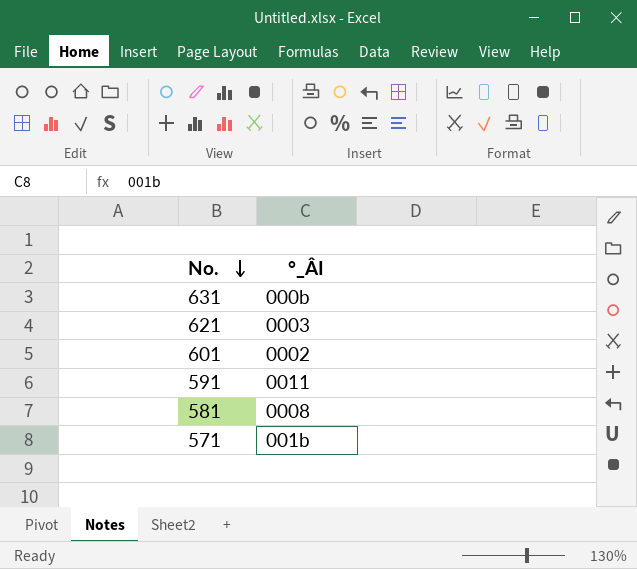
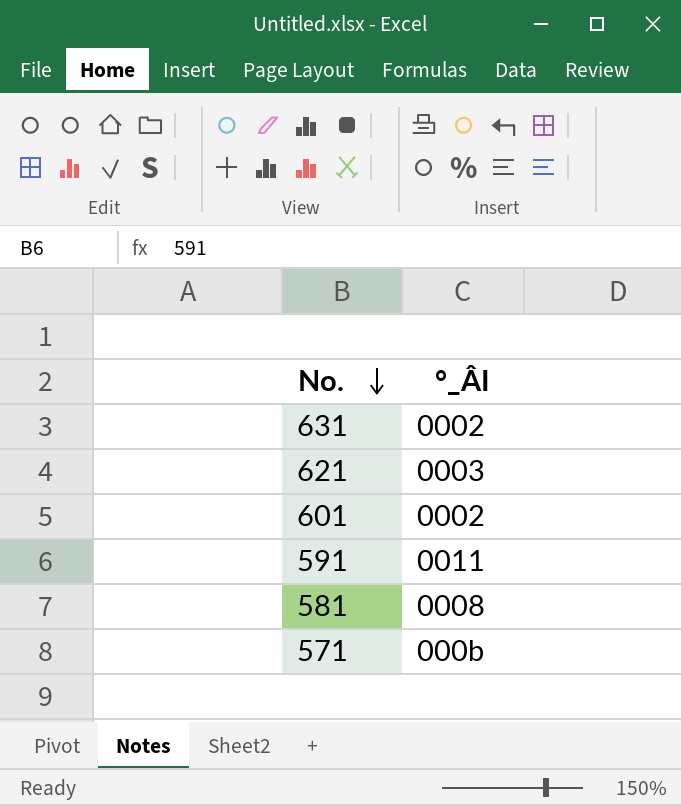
631 | °_ÂI: 000b -> 0002
571 | °_ÂI: 001b -> 000b

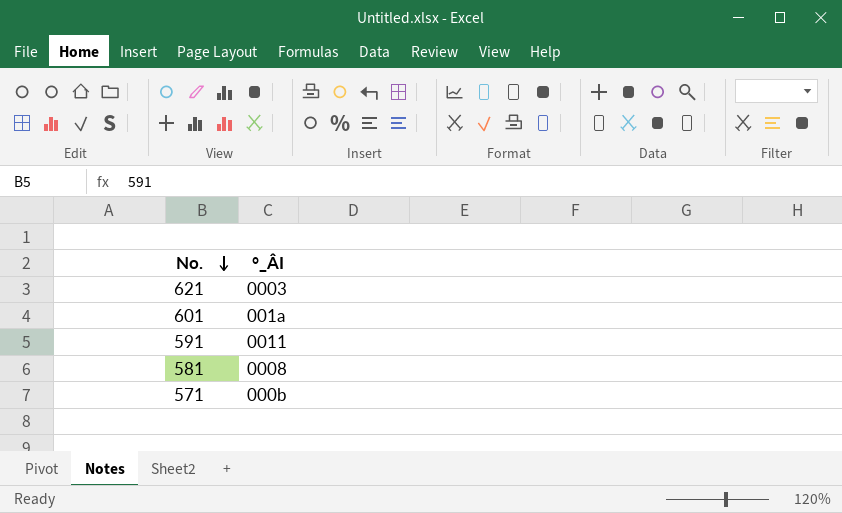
row 631: 0002 -> none
601 | °_ÂI: 0002 -> 001a

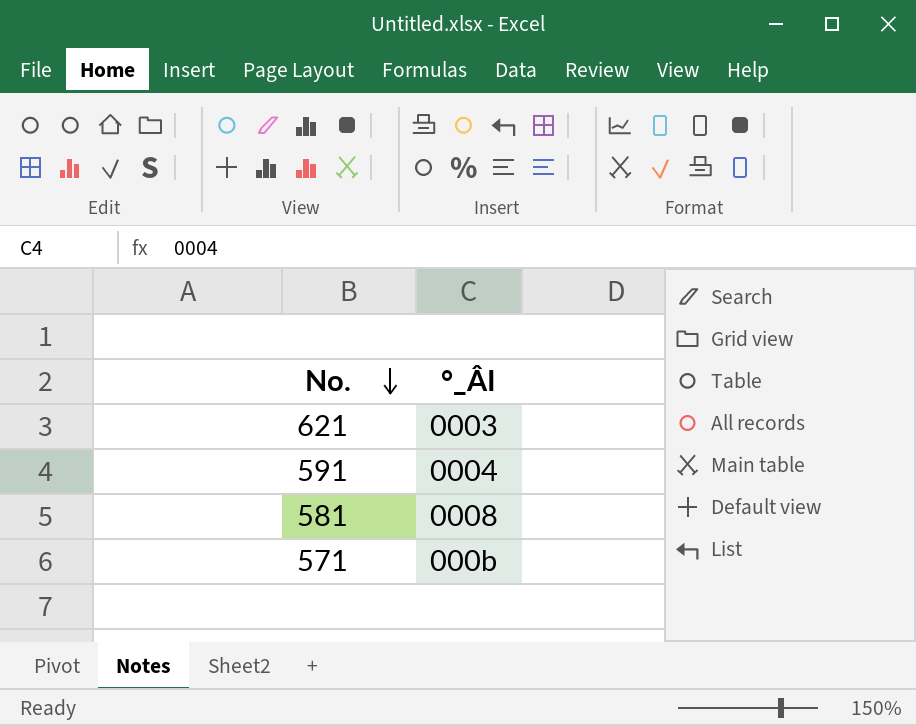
row 601: 001a -> none
591 | °_ÂI: 0011 -> 0004

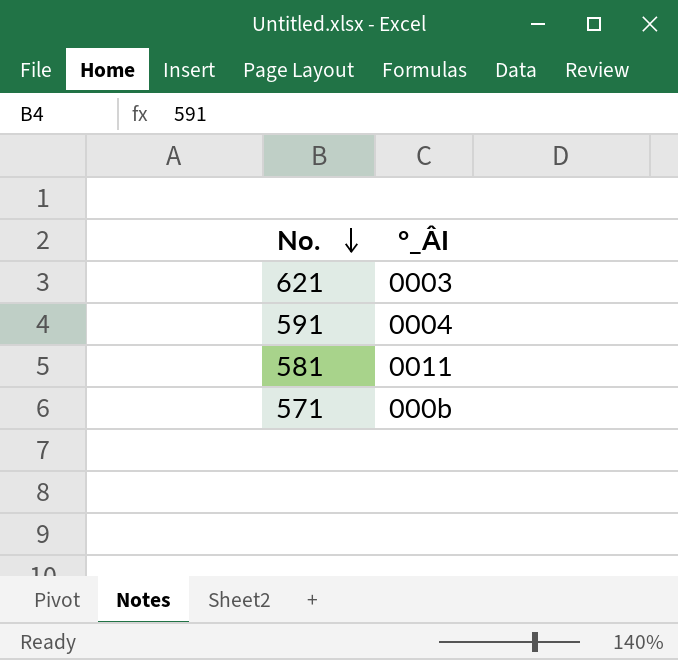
581 | °_ÂI: 0008 -> 0011

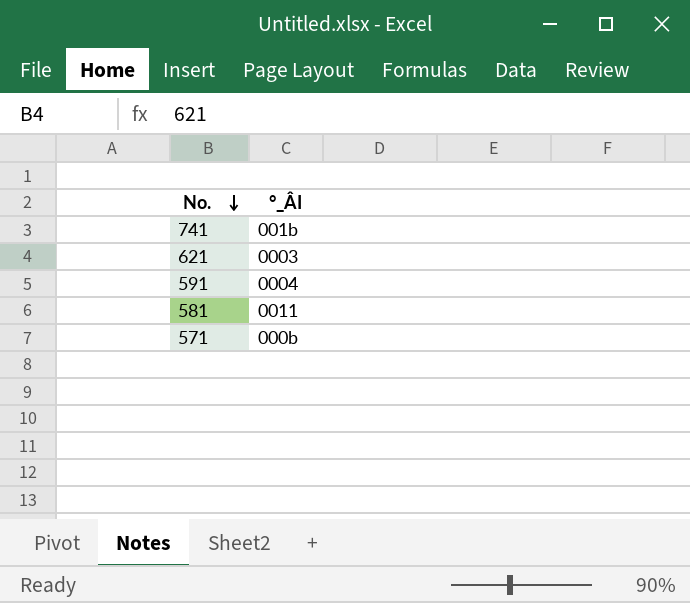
row 741: none -> 001b

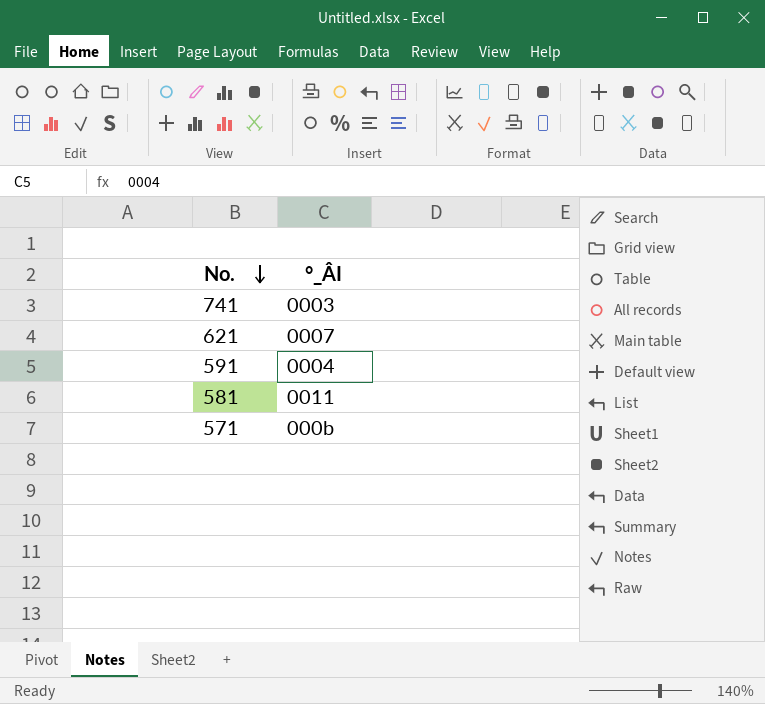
741 | °_ÂI: 001b -> 0003
621 | °_ÂI: 0003 -> 0007

